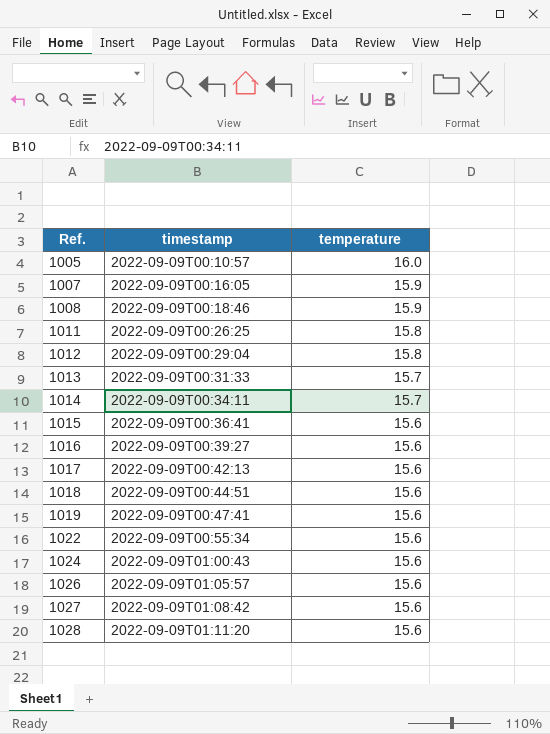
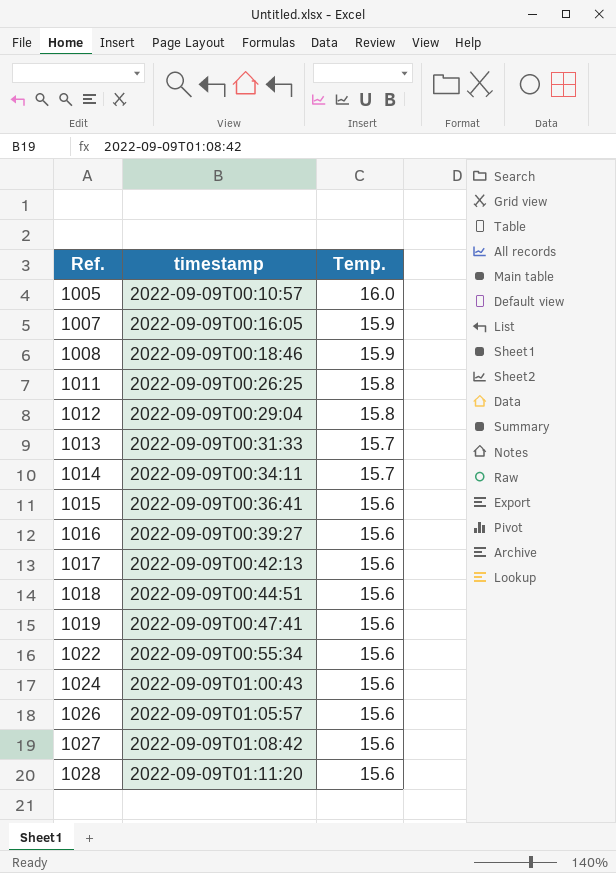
column name: temperature -> Temp.

